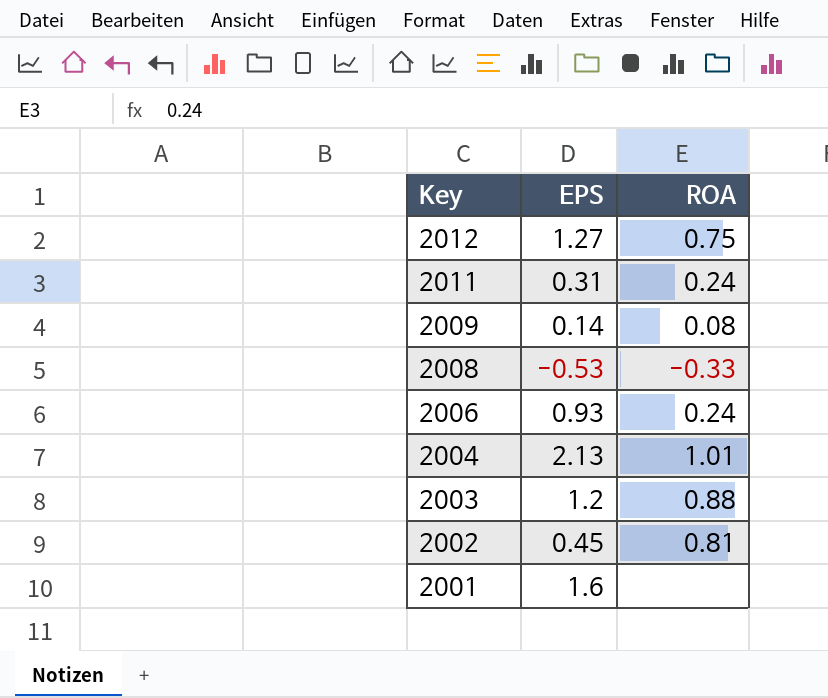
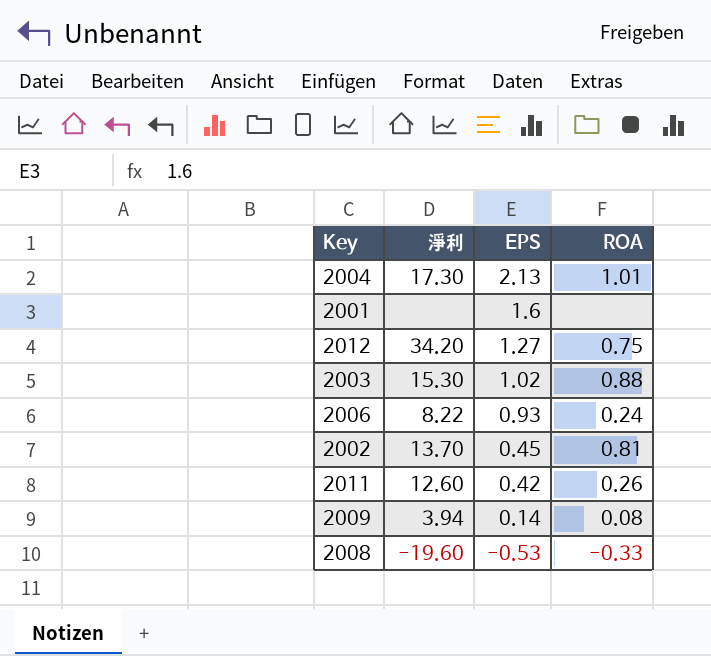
row order: Key descending -> EPS descending
column 淨利 | position: none -> 2
2003 | EPS: 1.2 -> 1.02
2011 | EPS: 0.31 -> 0.42
2011 | ROA: 0.24 -> 0.26

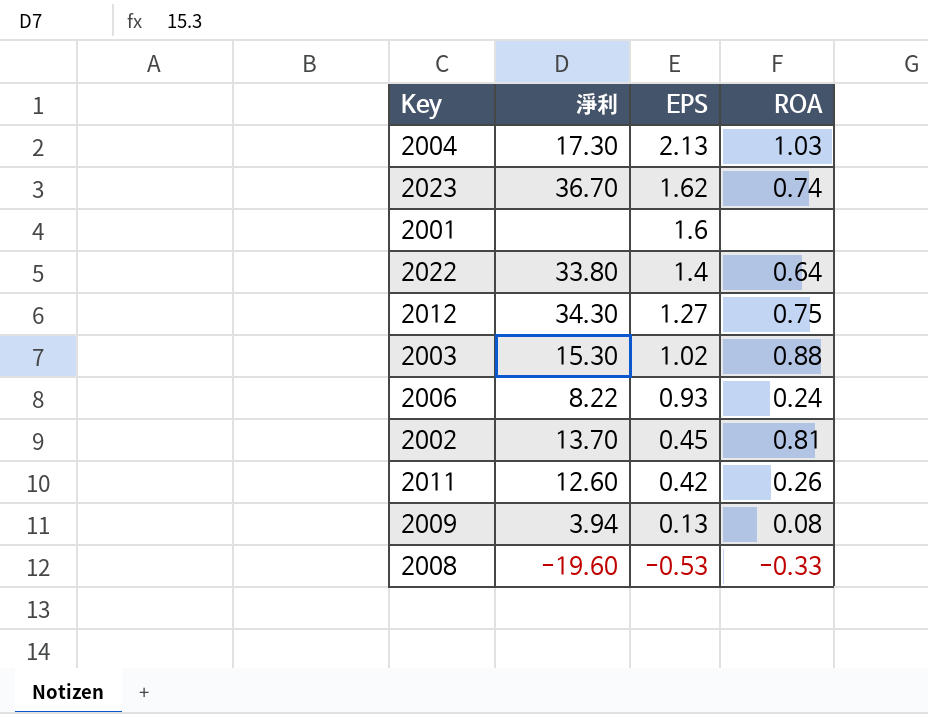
2004 | ROA: 1.01 -> 1.03
row 2023: none -> 36.70 | 1.62 | 0.74
row 2022: none -> 33.80 | 1.4 | 0.64
2012 | 淨利: 34.20 -> 34.30
2009 | EPS: 0.14 -> 0.13

